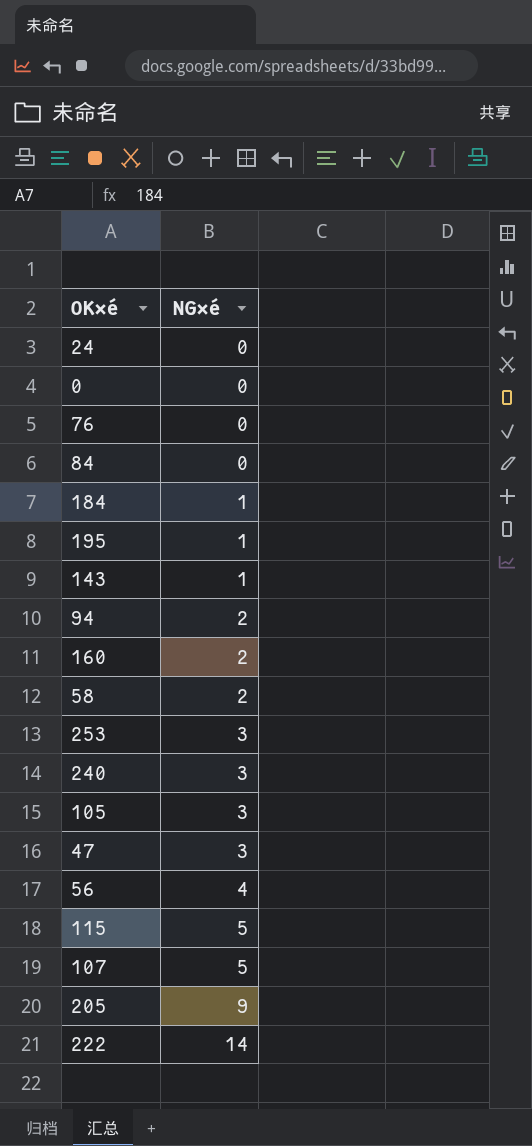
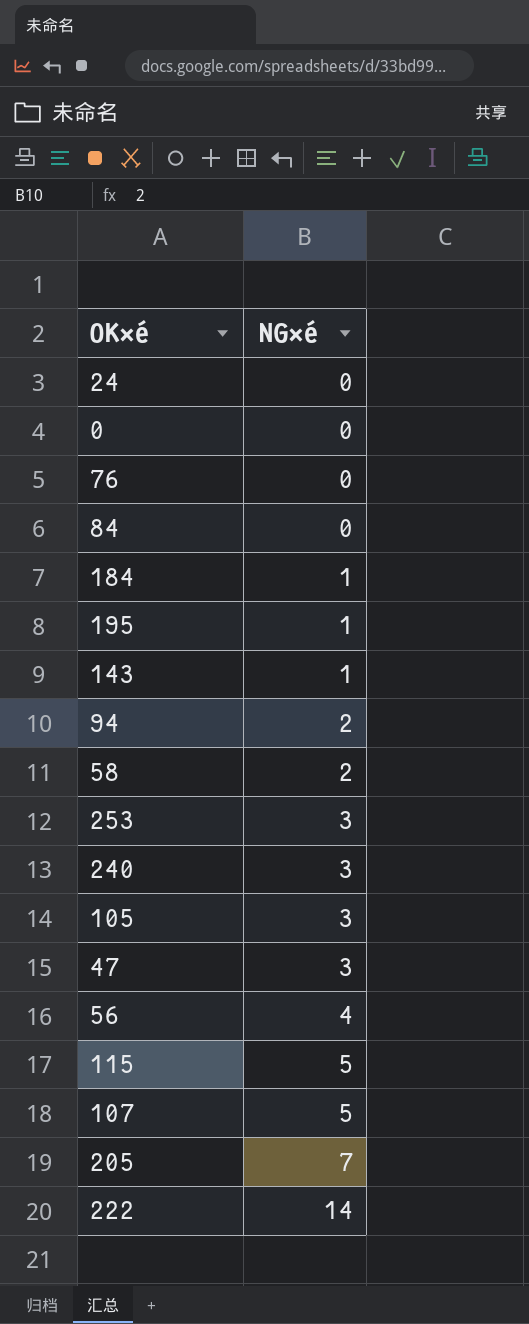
row 160: 2 -> none
205 | NG×é: 9 -> 7

